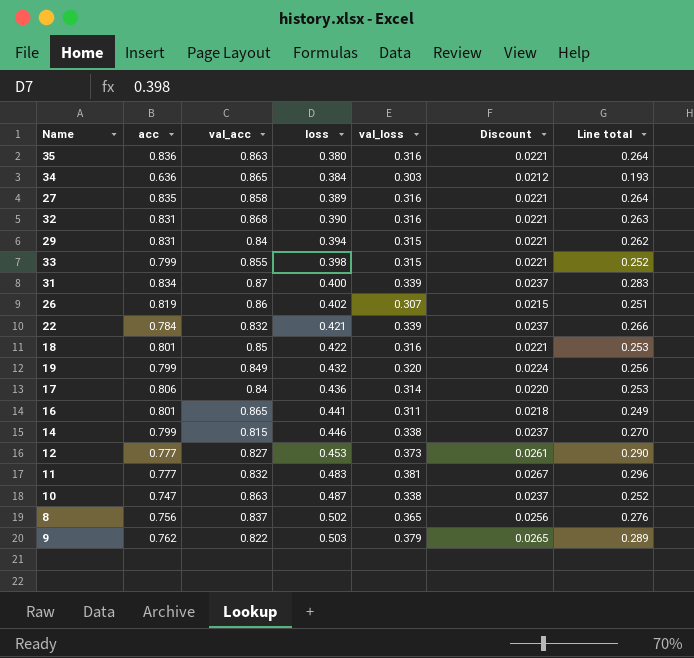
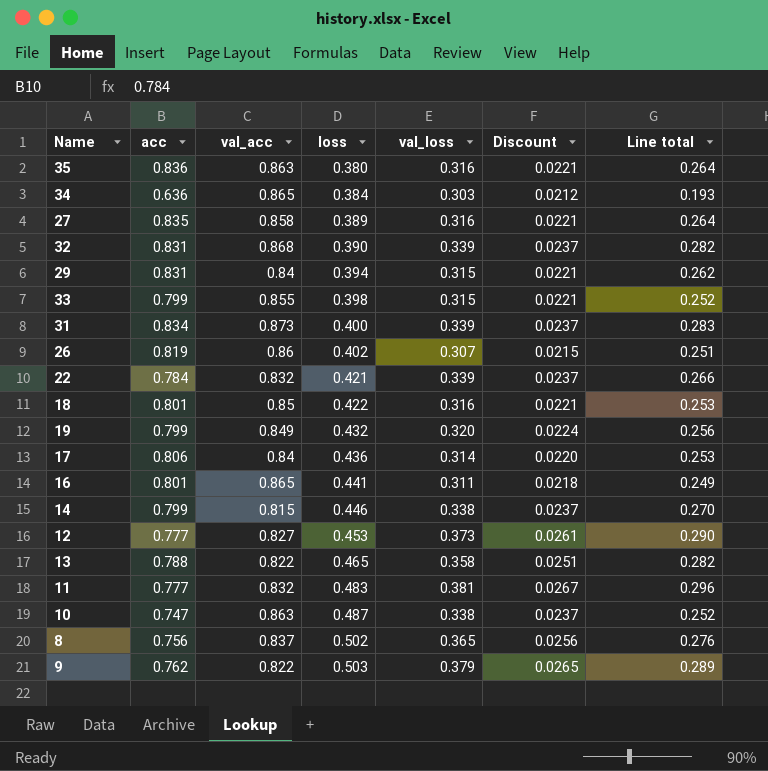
32 | val_loss: 0.316 -> 0.339
32 | Discount: 0.0221 -> 0.0237
32 | Line total: 0.263 -> 0.282
31 | val_acc: 0.87 -> 0.873
row 13: none -> 0.788 | 0.822 | 0.465 | 0.358 | 0.0251 | 0.282

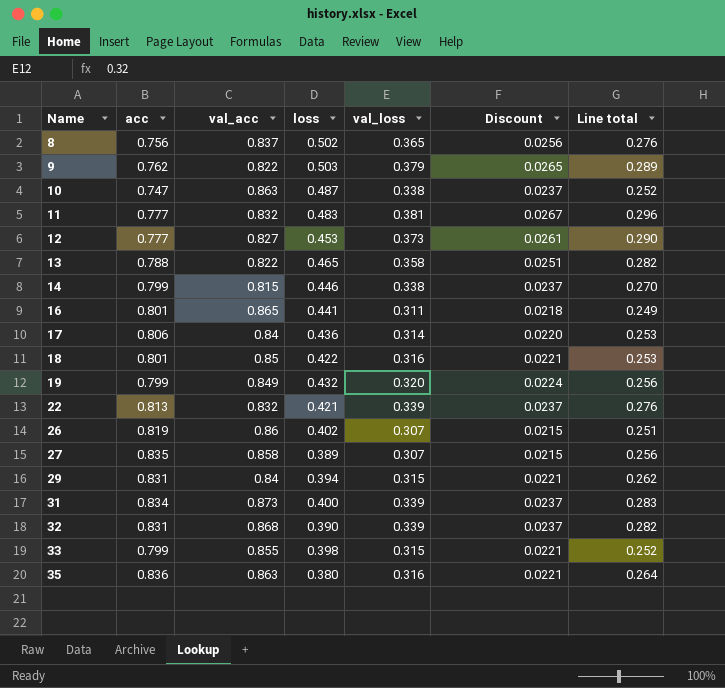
row order: loss ascending -> Name ascending
row 34: 0.636 | 0.865 | 0.384 | 0.303 | 0.0212 | 0.193 -> none
22 | acc: 0.784 -> 0.813
22 | Line total: 0.266 -> 0.276
27 | val_loss: 0.316 -> 0.307
27 | Discount: 0.0221 -> 0.0215
27 | Line total: 0.264 -> 0.256

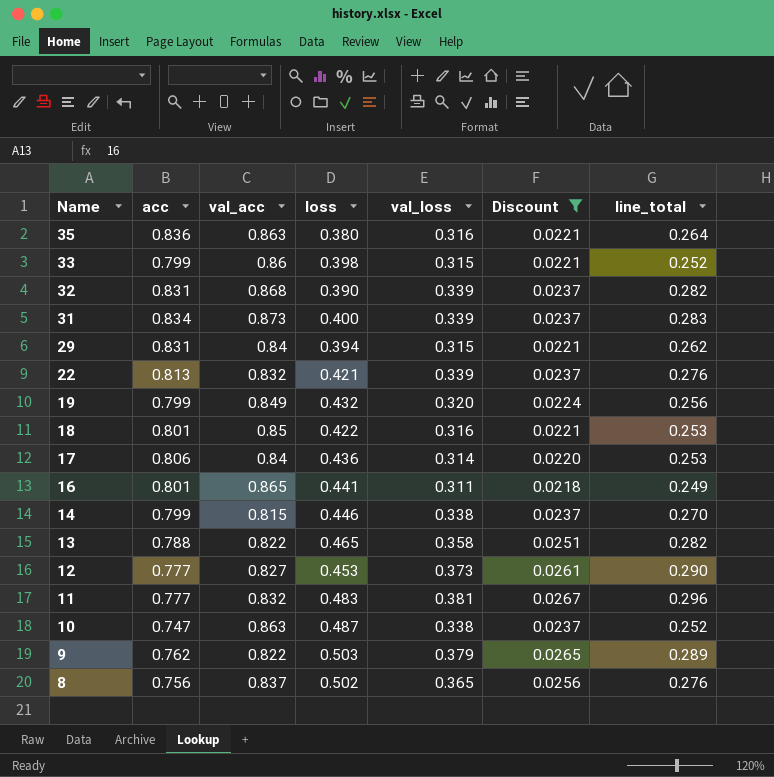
filter: none -> Discount != 0.0215
row order: Name ascending -> Name descending
column name: Line total -> line_total
33 | val_acc: 0.855 -> 0.86

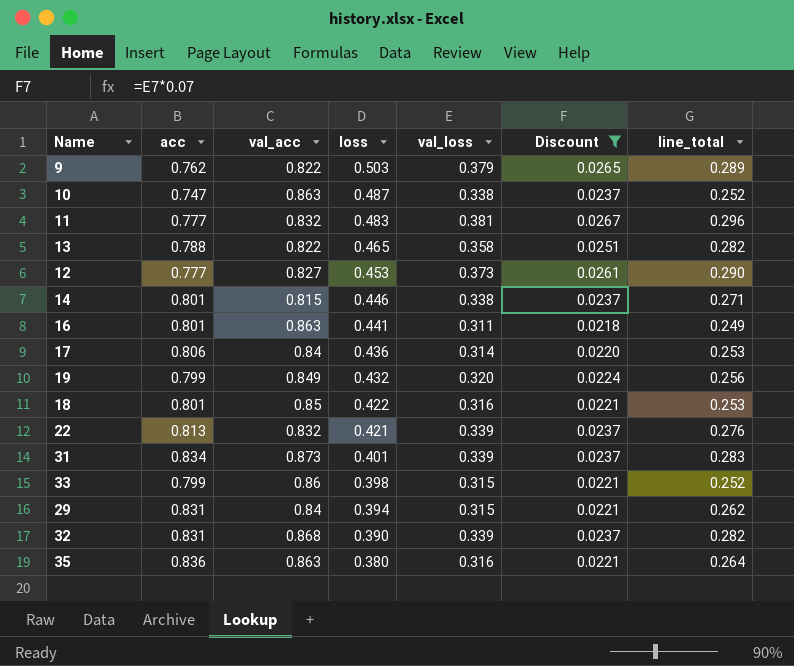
row order: Name descending -> loss descending
row 8: 0.756 | 0.837 | 0.502 | 0.365 | 0.0256 | 0.276 -> none
14 | acc: 0.799 -> 0.801
14 | line_total: 0.270 -> 0.271
16 | val_acc: 0.865 -> 0.863
31 | loss: 0.400 -> 0.401

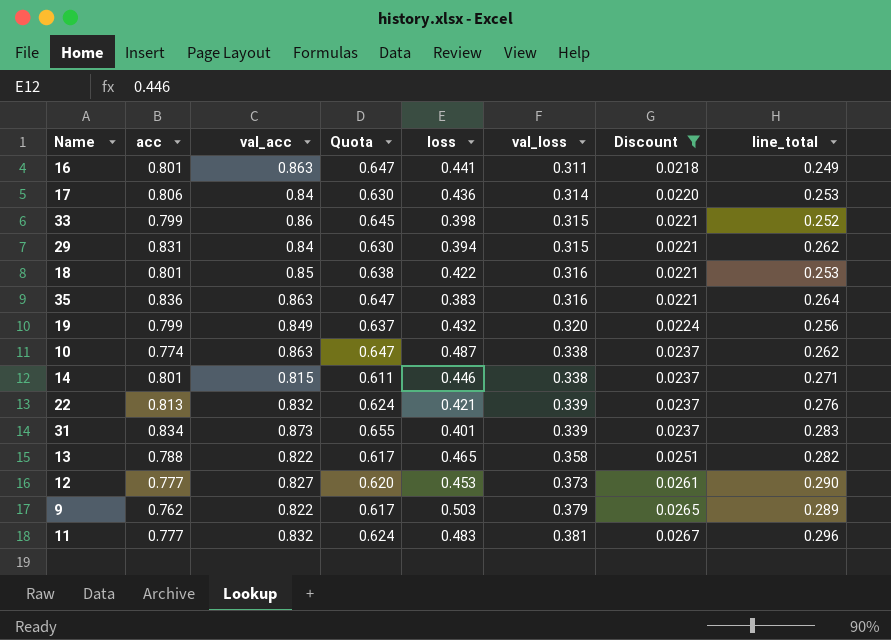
row order: loss descending -> val_loss ascending
column Quota | formula: none -> [val_acc] * 0.75
row 32: 0.831 | 0.868 | 0.390 | 0.339 | 0.0237 | 0.282 -> none
35 | loss: 0.380 -> 0.383
10 | acc: 0.747 -> 0.774
10 | line_total: 0.252 -> 0.262

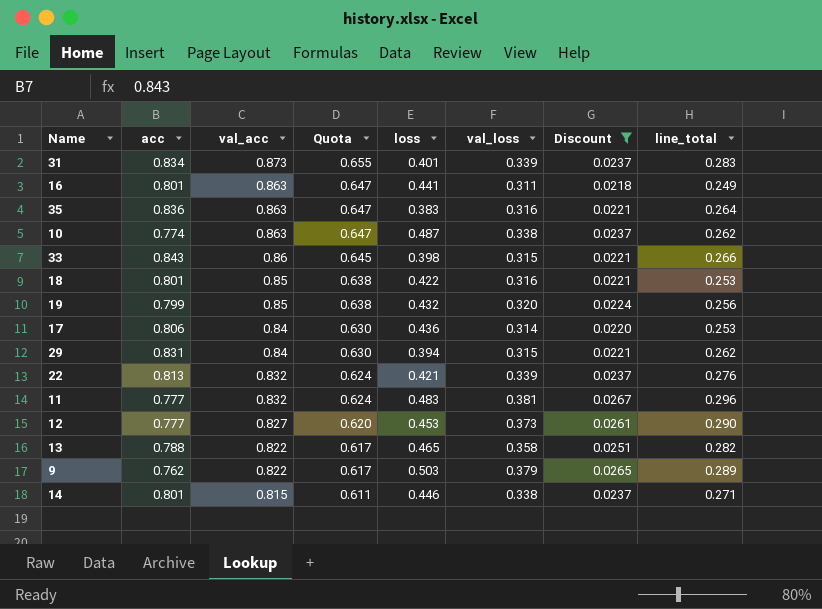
row order: val_loss ascending -> val_acc descending
33 | acc: 0.799 -> 0.843
33 | line_total: 0.252 -> 0.266
19 | val_acc: 0.849 -> 0.85
19 | Quota: 0.637 -> 0.638

